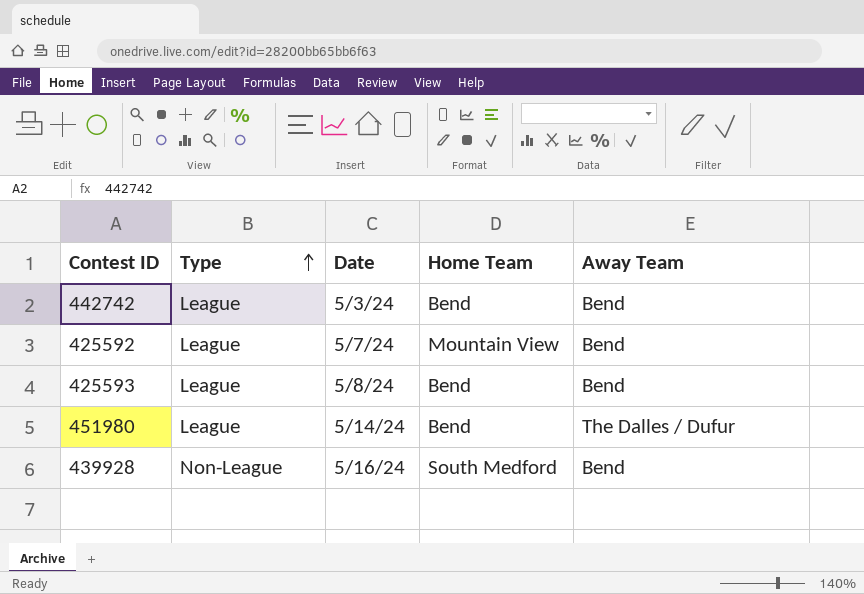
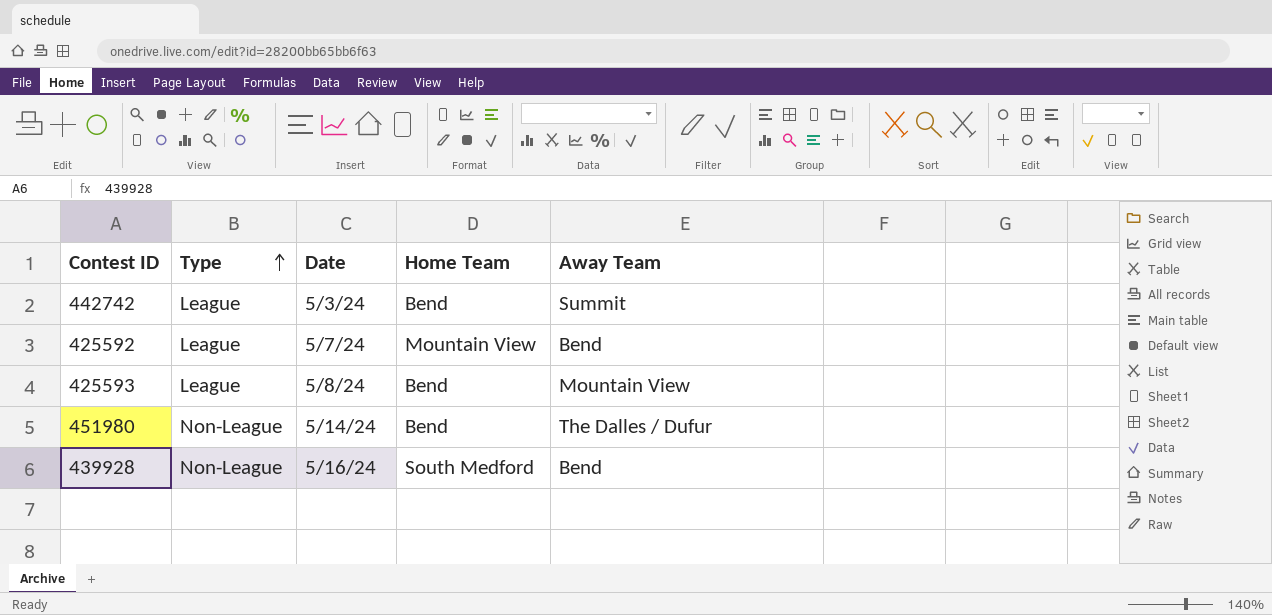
442742 | Away Team: Bend -> Summit
425593 | Away Team: Bend -> Mountain View
451980 | Type: League -> Non-League

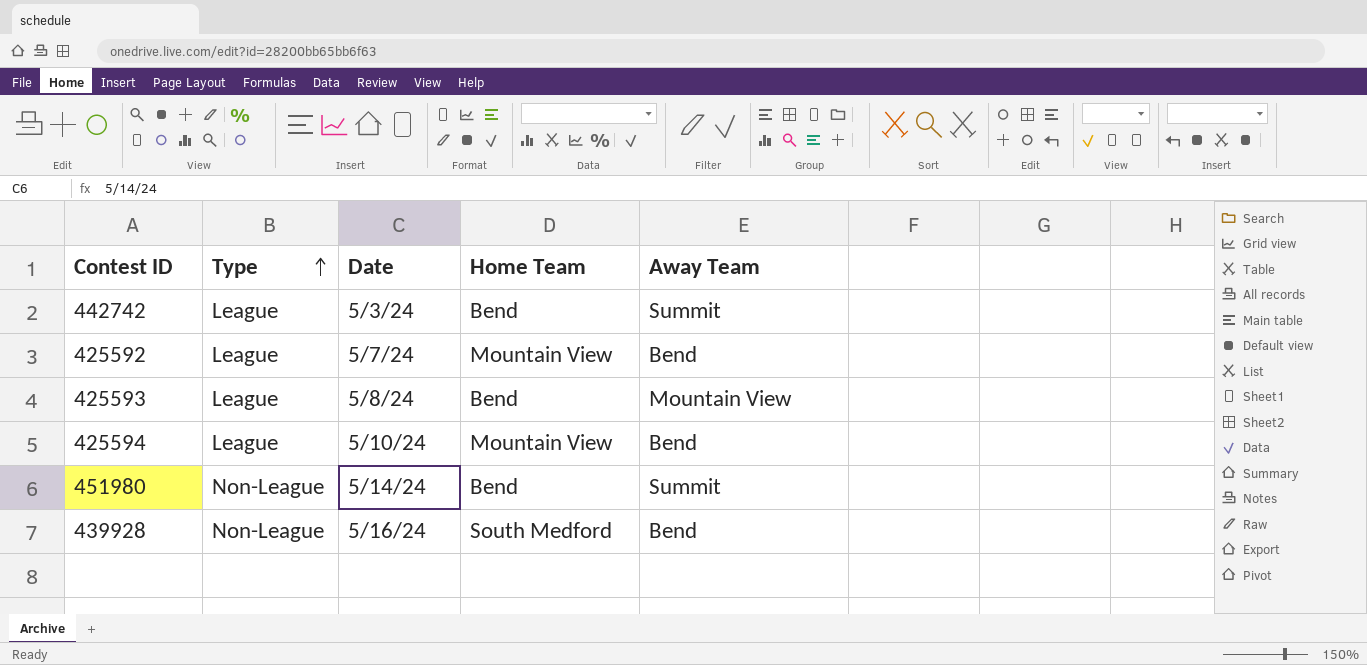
row 425594: none -> League | 5/10/24 | Mountain View | Bend
451980 | Away Team: The Dalles / Dufur -> Summit

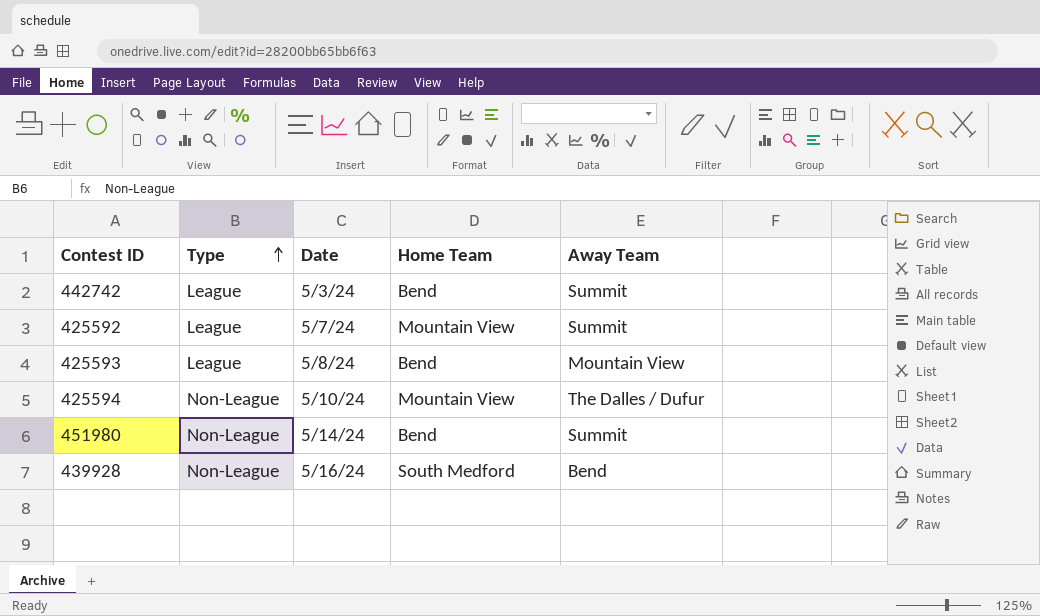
425592 | Away Team: Bend -> Summit
425594 | Type: League -> Non-League
425594 | Away Team: Bend -> The Dalles / Dufur

